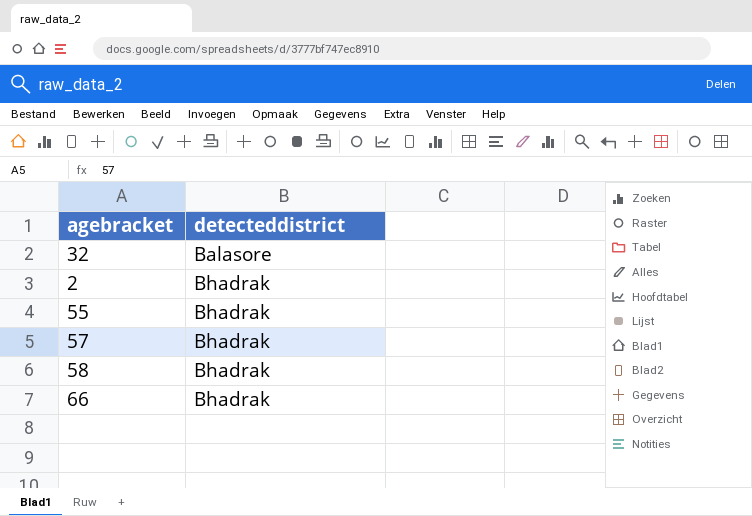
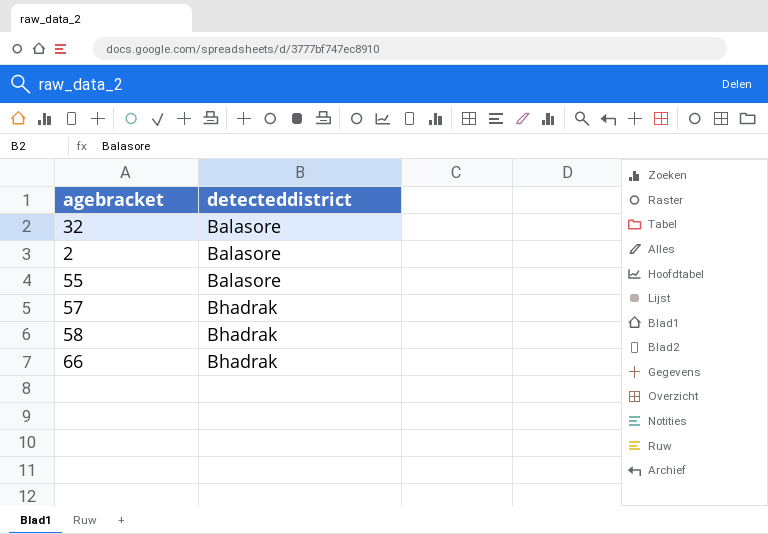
2 | detecteddistrict: Bhadrak -> Balasore
55 | detecteddistrict: Bhadrak -> Balasore

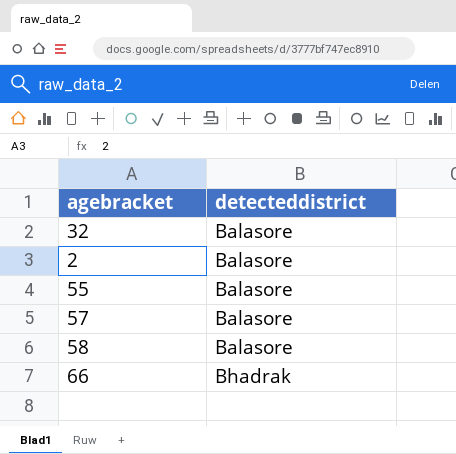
57 | detecteddistrict: Bhadrak -> Balasore
58 | detecteddistrict: Bhadrak -> Balasore

